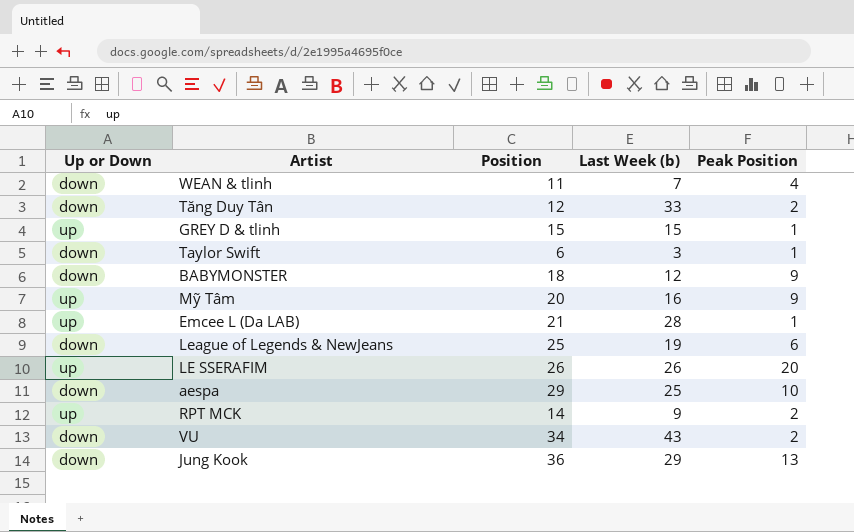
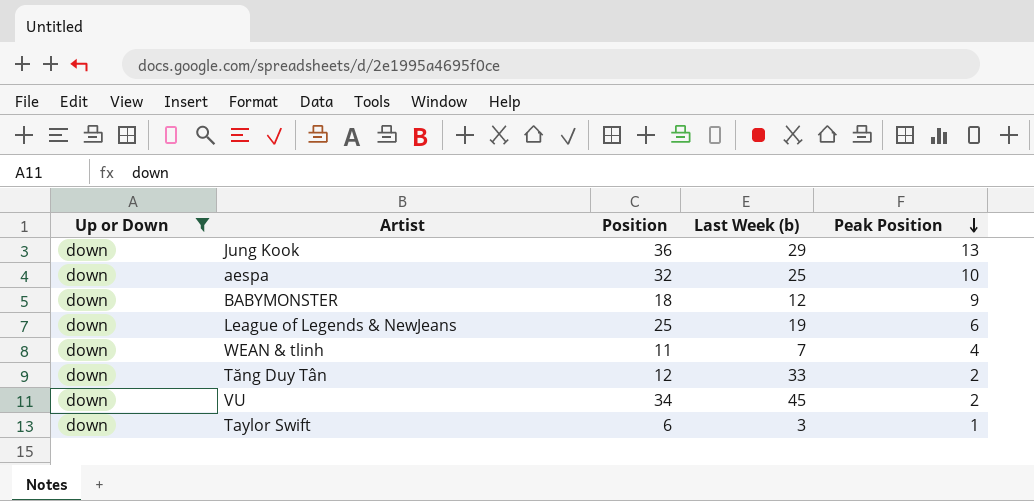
filter: none -> Up or Down = down
row order: none -> Peak Position descending
aespa | Position: 29 -> 32
VU | Last Week (b): 43 -> 45

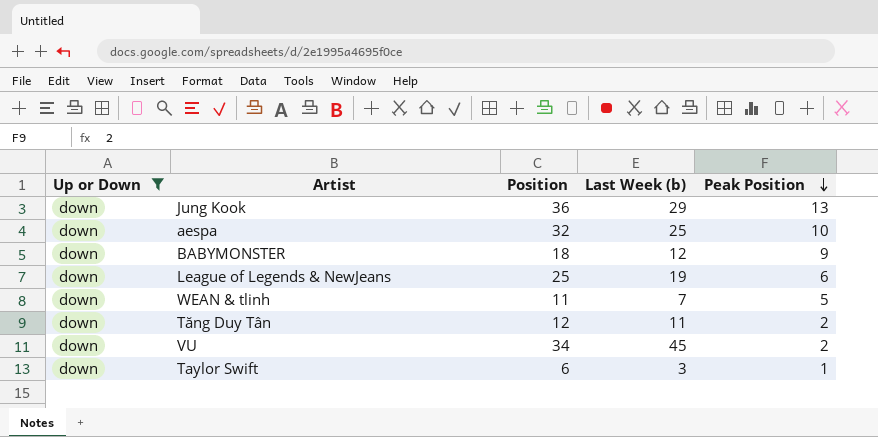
WEAN & tlinh | Peak Position: 4 -> 5
Tăng Duy Tân | Last Week (b): 33 -> 11

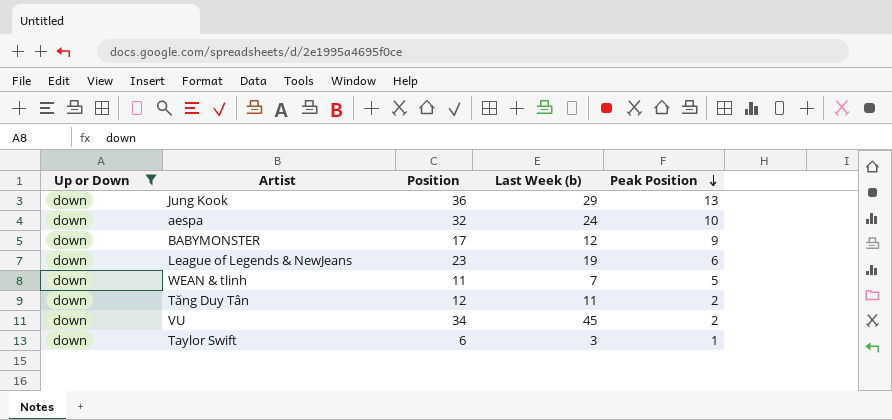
aespa | Last Week (b): 25 -> 24
BABYMONSTER | Position: 18 -> 17
League of Legends & NewJeans | Position: 25 -> 23

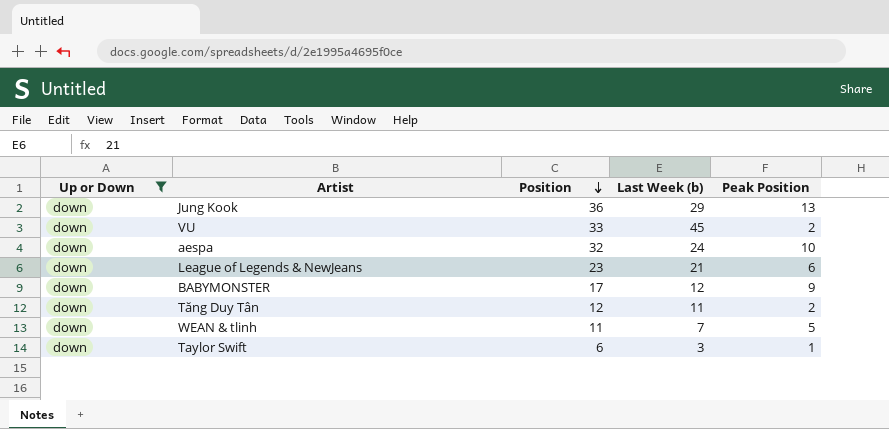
row order: Peak Position descending -> Position descending
VU | Position: 34 -> 33
League of Legends & NewJeans | Last Week (b): 19 -> 21

